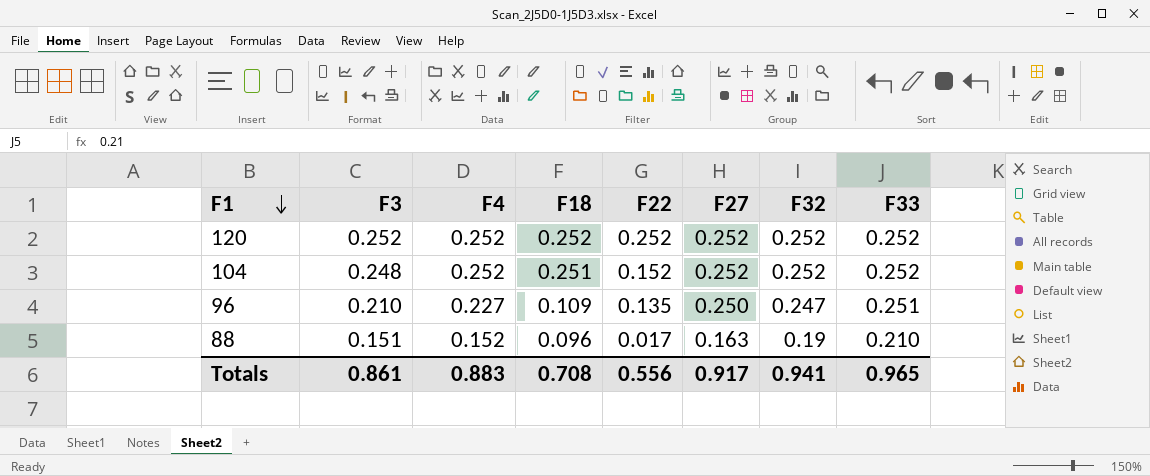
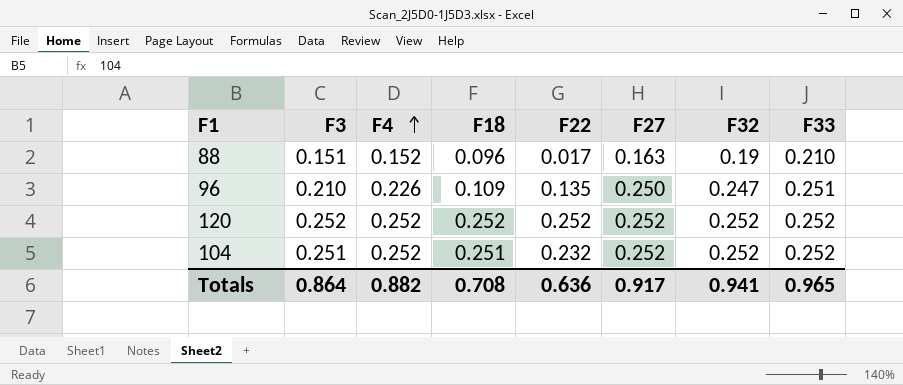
row order: F1 descending -> F4 ascending
96 | F4: 0.227 -> 0.226
104 | F3: 0.248 -> 0.251
104 | F22: 0.152 -> 0.232
Totals | F3: 0.861 -> 0.864
Totals | F4: 0.883 -> 0.882
Totals | F22: 0.556 -> 0.636

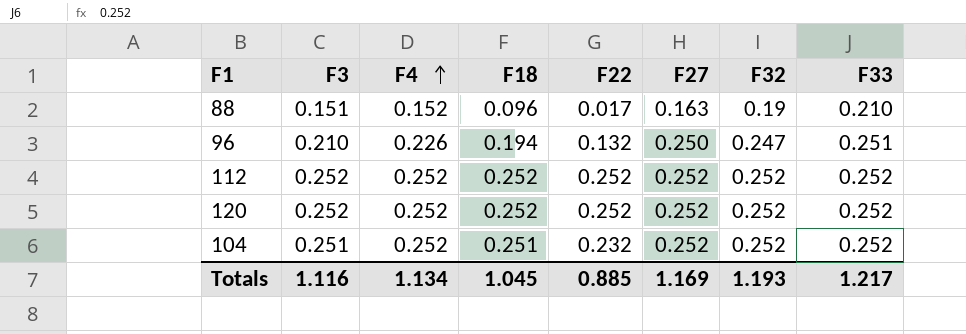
96 | F18: 0.109 -> 0.194
96 | F22: 0.135 -> 0.132
row 112: none -> 0.252 | 0.252 | 0.252 | 0.252 | 0.252 | 0.252 | 0.252
Totals | F3: 0.864 -> 1.116
Totals | F4: 0.882 -> 1.134
Totals | F18: 0.708 -> 1.045
Totals | F22: 0.636 -> 0.885
Totals | F27: 0.917 -> 1.169
Totals | F32: 0.941 -> 1.193
Totals | F33: 0.965 -> 1.217

